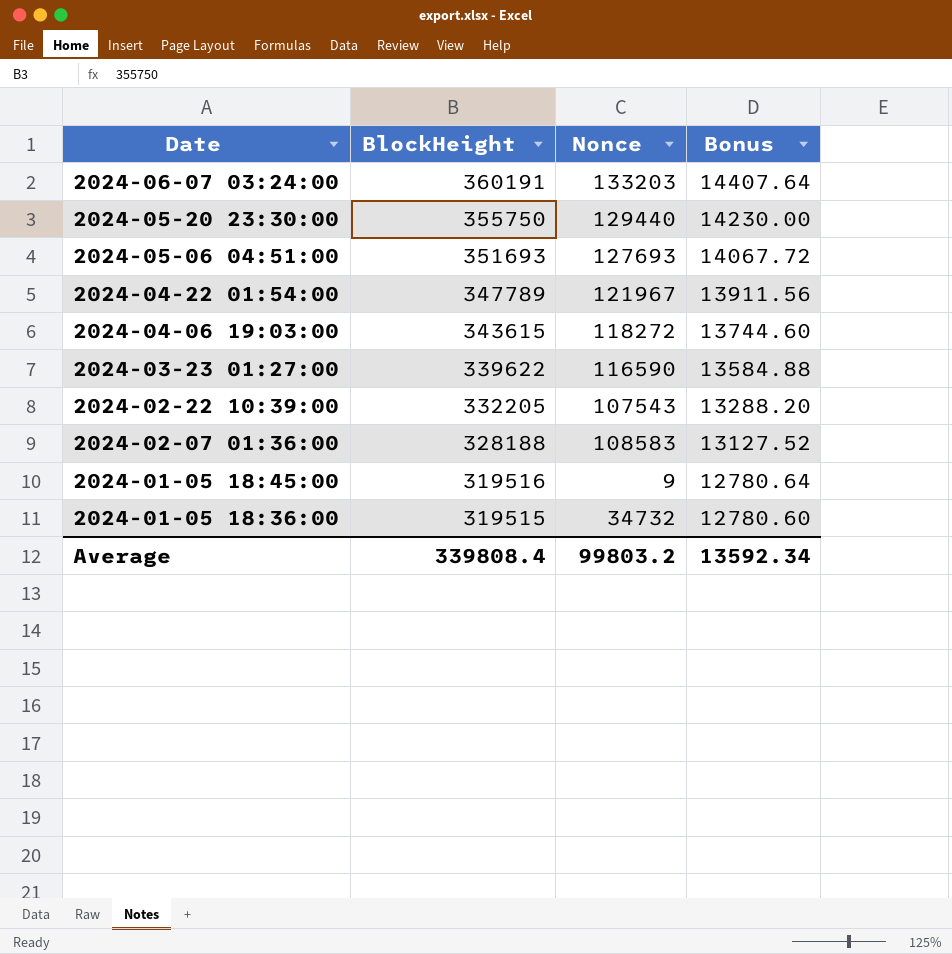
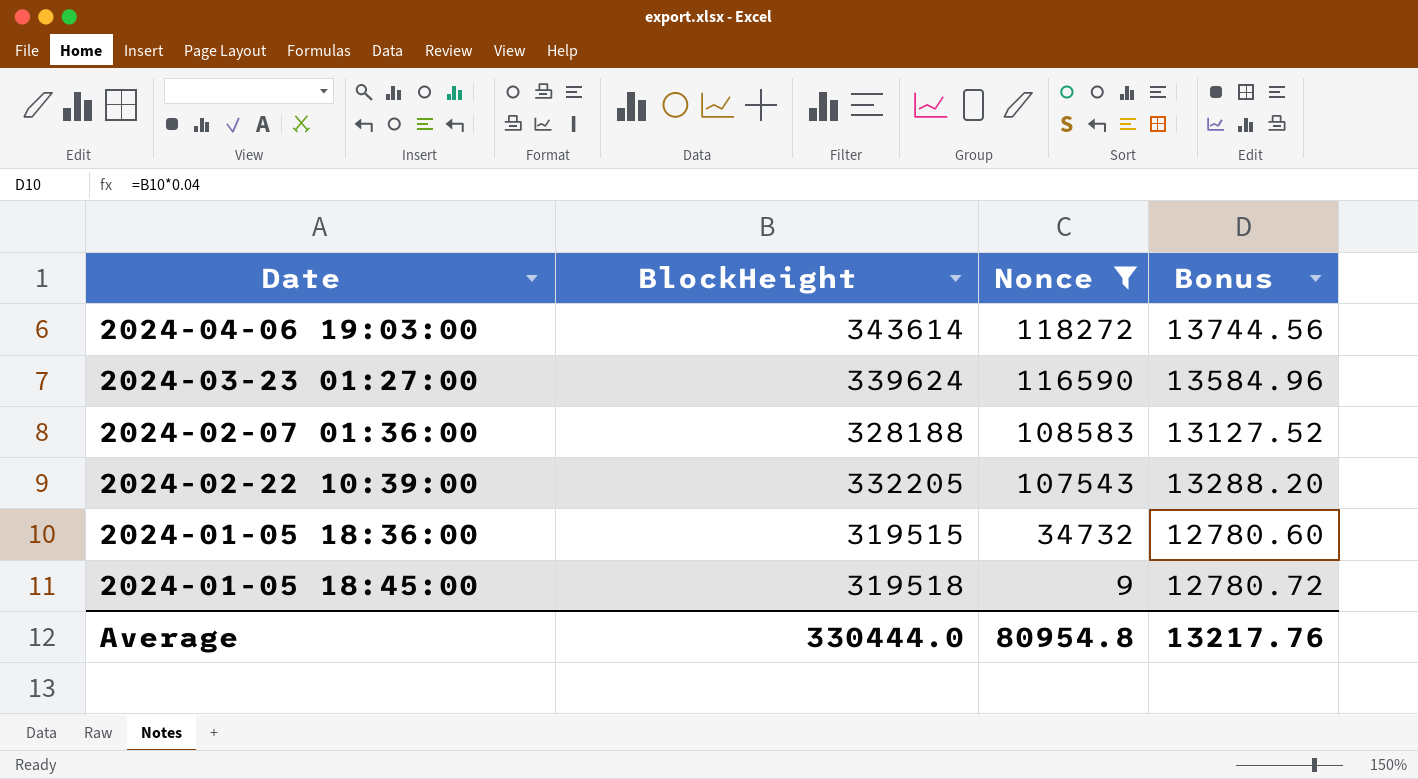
filter: none -> Nonce <= 118272
row order: Date descending -> Nonce descending
2024-04-06 19:03:00 | BlockHeight: 343615 -> 343614
2024-04-06 19:03:00 | Bonus: 13744.60 -> 13744.56
2024-03-23 01:27:00 | BlockHeight: 339622 -> 339624
2024-03-23 01:27:00 | Bonus: 13584.88 -> 13584.96
2024-01-05 18:45:00 | BlockHeight: 319516 -> 319518
2024-01-05 18:45:00 | Bonus: 12780.64 -> 12780.72
Average | BlockHeight: 339808.4 -> 330444.0
Average | Nonce: 99803.2 -> 80954.8
Average | Bonus: 13592.34 -> 13217.76

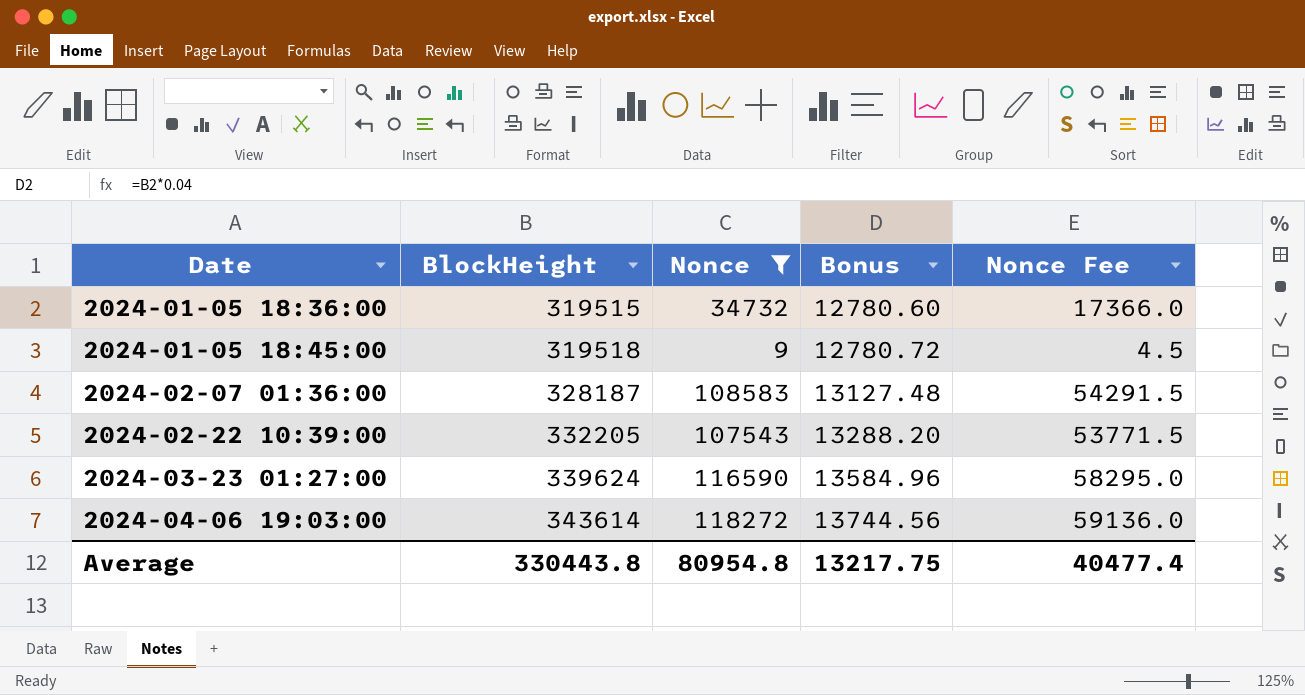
row order: Nonce descending -> Date ascending
column Nonce Fee | formula: none -> [Nonce] * 0.5
2024-02-07 01:36:00 | BlockHeight: 328188 -> 328187
2024-02-07 01:36:00 | Bonus: 13127.52 -> 13127.48
Average | BlockHeight: 330444.0 -> 330443.8
Average | Bonus: 13217.76 -> 13217.75

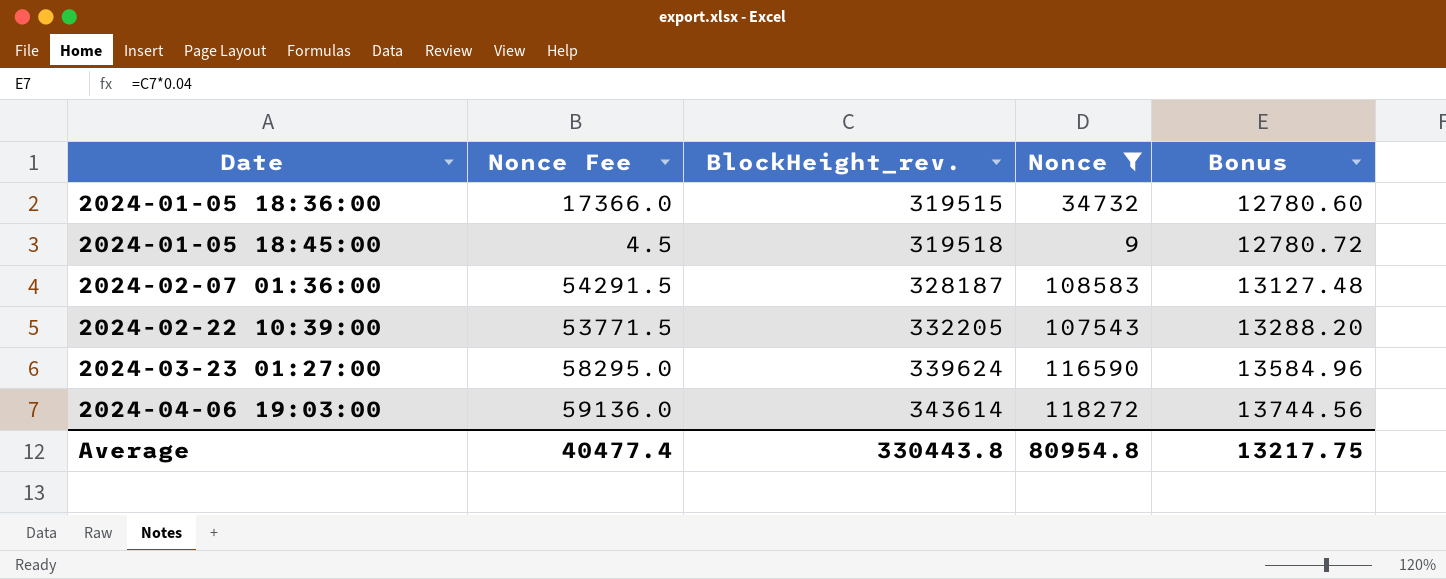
column Nonce Fee | position: 5 -> 2
column name: BlockHeight -> BlockHeight_rev.

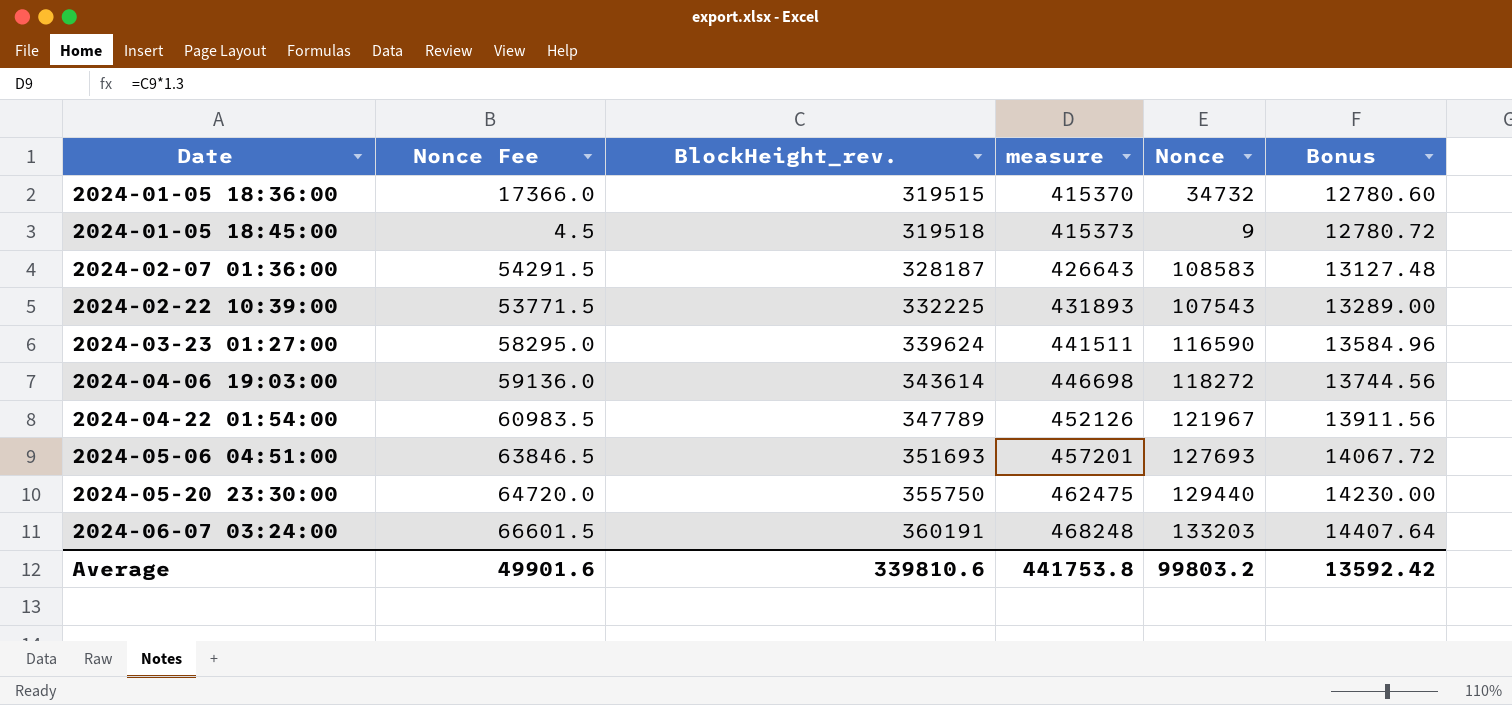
filter: Nonce <= 118272 -> none
column measure | formula: none -> [BlockHeight_rev.] * 1.3
2024-02-22 10:39:00 | BlockHeight_rev.: 332205 -> 332225
2024-02-22 10:39:00 | Bonus: 13288.20 -> 13289.00
Average | Nonce Fee: 40477.4 -> 49901.6
Average | BlockHeight_rev.: 330443.8 -> 339810.6
Average | Nonce: 80954.8 -> 99803.2
Average | Bonus: 13217.75 -> 13592.42

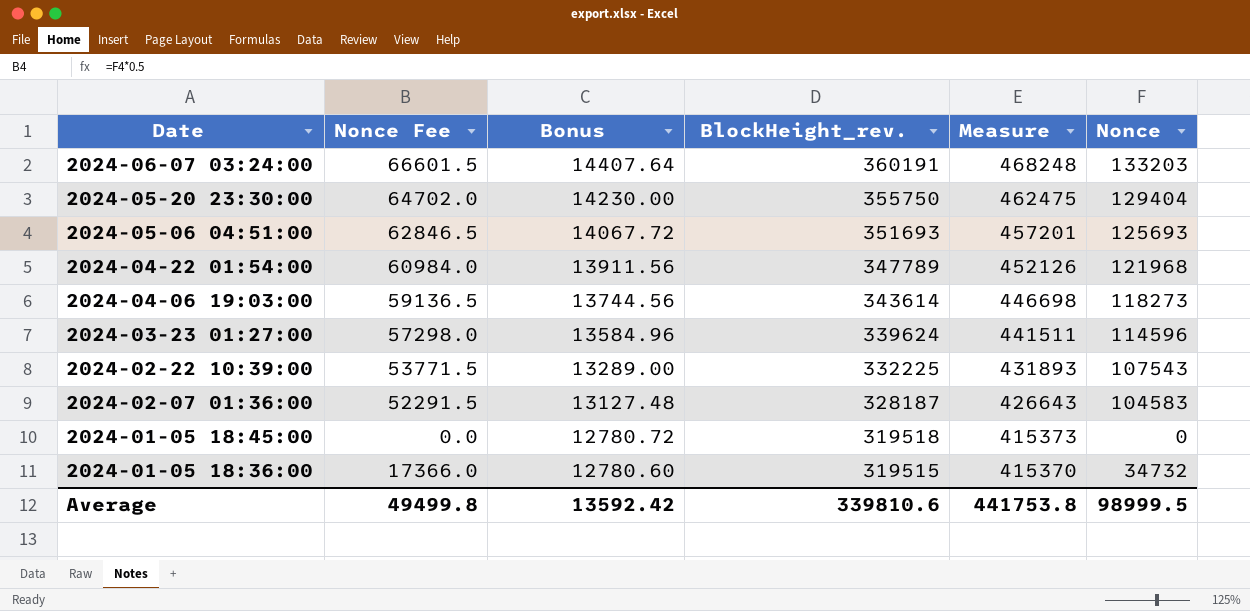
row order: Date ascending -> Date descending
column Bonus | position: 6 -> 3
column name: measure -> Measure
2024-05-20 23:30:00 | Nonce Fee: 64720.0 -> 64702.0
2024-05-20 23:30:00 | Nonce: 129440 -> 129404
2024-05-06 04:51:00 | Nonce Fee: 63846.5 -> 62846.5
2024-05-06 04:51:00 | Nonce: 127693 -> 125693
2024-04-22 01:54:00 | Nonce Fee: 60983.5 -> 60984.0
2024-04-22 01:54:00 | Nonce: 121967 -> 121968
2024-04-06 19:03:00 | Nonce Fee: 59136.0 -> 59136.5
2024-04-06 19:03:00 | Nonce: 118272 -> 118273
2024-03-23 01:27:00 | Nonce Fee: 58295.0 -> 57298.0
2024-03-23 01:27:00 | Nonce: 116590 -> 114596
2024-02-07 01:36:00 | Nonce Fee: 54291.5 -> 52291.5
2024-02-07 01:36:00 | Nonce: 108583 -> 104583
2024-01-05 18:45:00 | Nonce Fee: 4.5 -> 0.0
2024-01-05 18:45:00 | Nonce: 9 -> 0
Average | Nonce Fee: 49901.6 -> 49499.8
Average | Nonce: 99803.2 -> 98999.5

